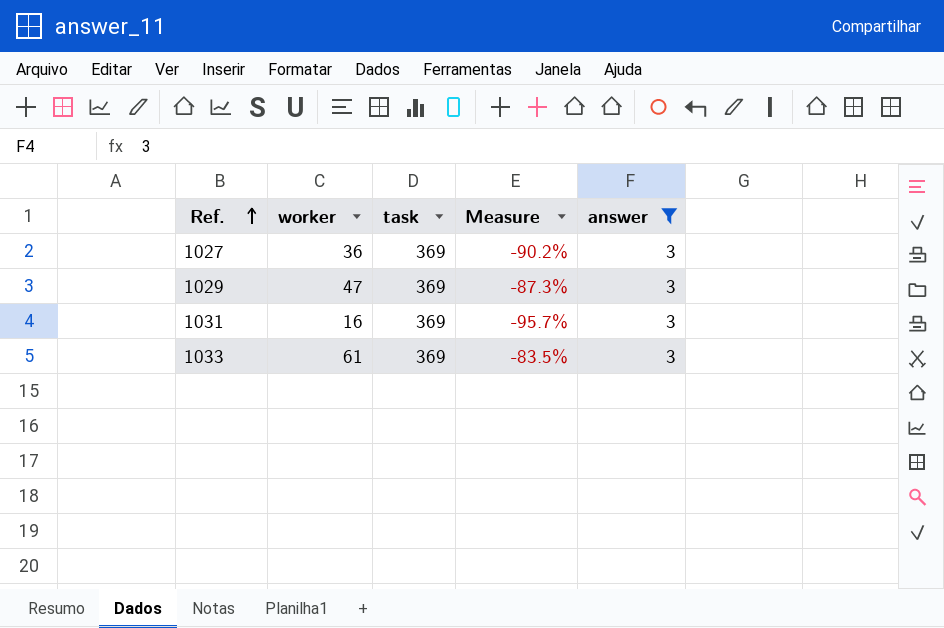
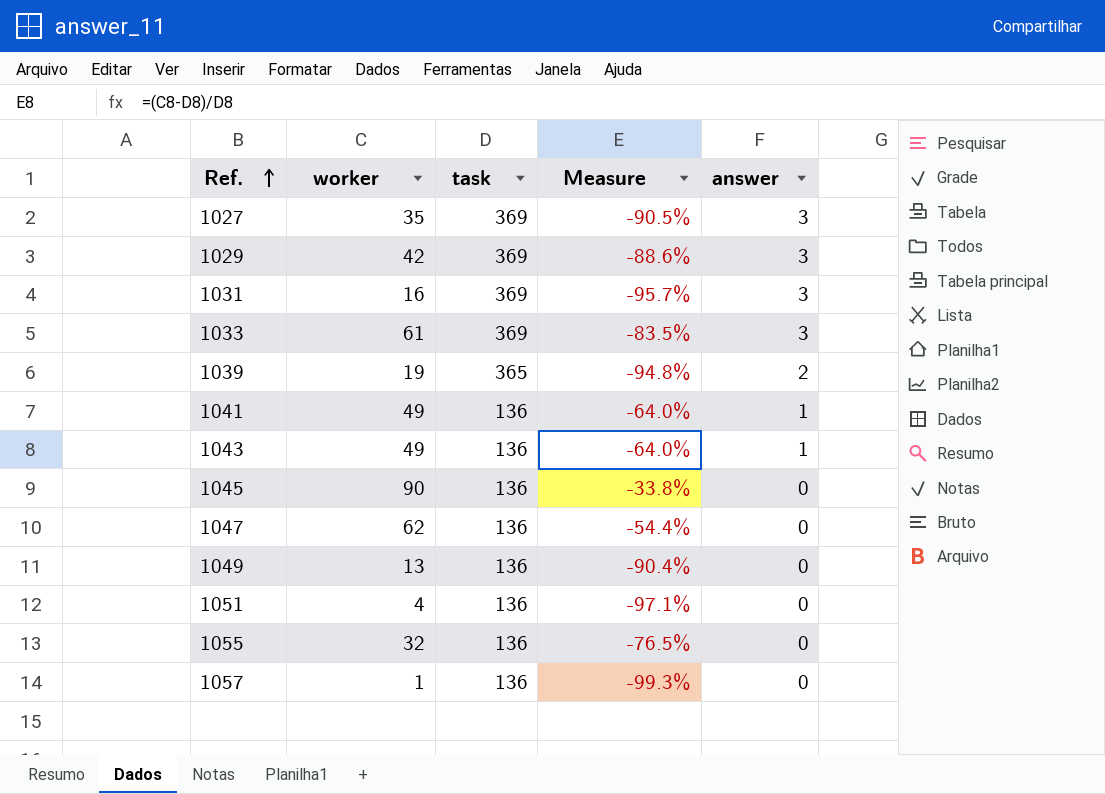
filter: answer = 3 -> none
1027 | worker: 36 -> 35
1027 | Measure: -90.2% -> -90.5%
1029 | worker: 47 -> 42
1029 | Measure: -87.3% -> -88.6%

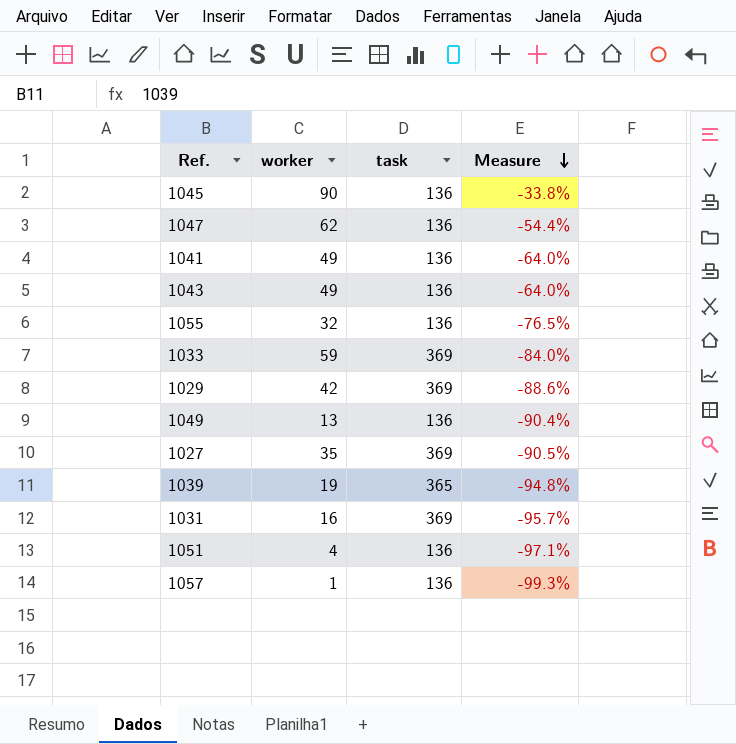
row order: Ref. ascending -> Measure descending
column answer | position: 5 -> none
1033 | worker: 61 -> 59
1033 | Measure: -83.5% -> -84.0%

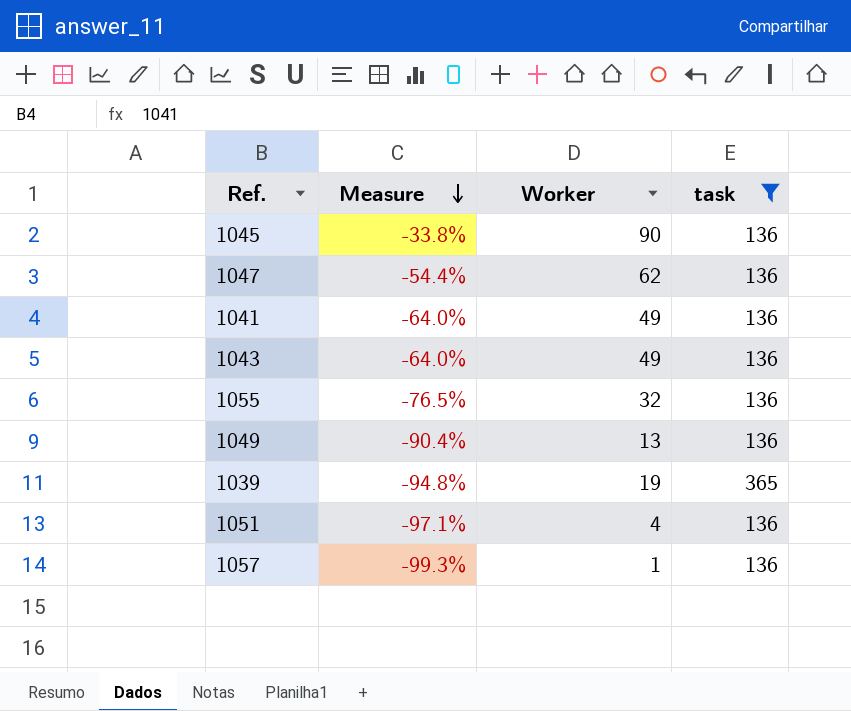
filter: none -> task != 369
column Measure | position: 4 -> 2
column name: worker -> Worker

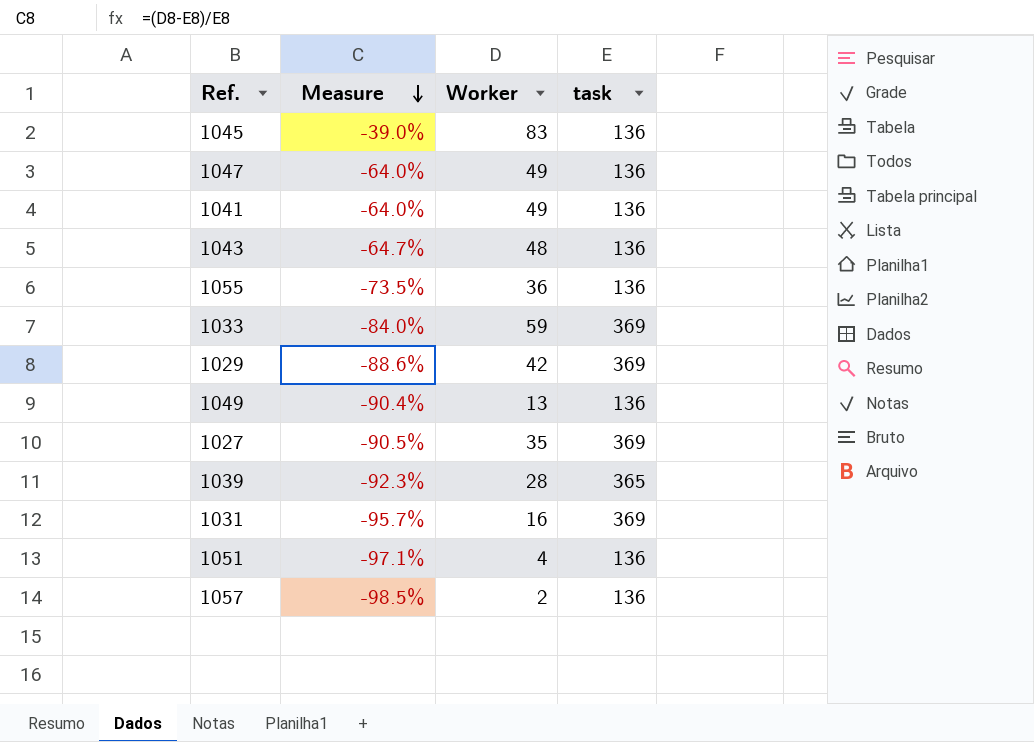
filter: task != 369 -> none
1045 | Measure: -33.8% -> -39.0%
1045 | Worker: 90 -> 83
1047 | Measure: -54.4% -> -64.0%
1047 | Worker: 62 -> 49
1043 | Measure: -64.0% -> -64.7%
1043 | Worker: 49 -> 48
1055 | Measure: -76.5% -> -73.5%
1055 | Worker: 32 -> 36
1039 | Measure: -94.8% -> -92.3%
1039 | Worker: 19 -> 28
1057 | Measure: -99.3% -> -98.5%
1057 | Worker: 1 -> 2

